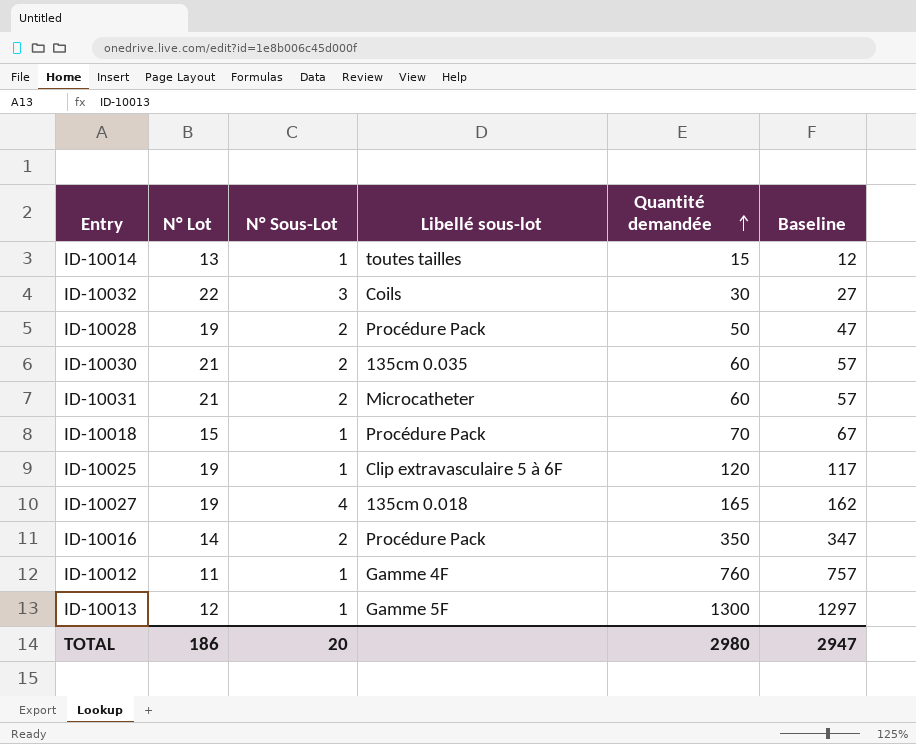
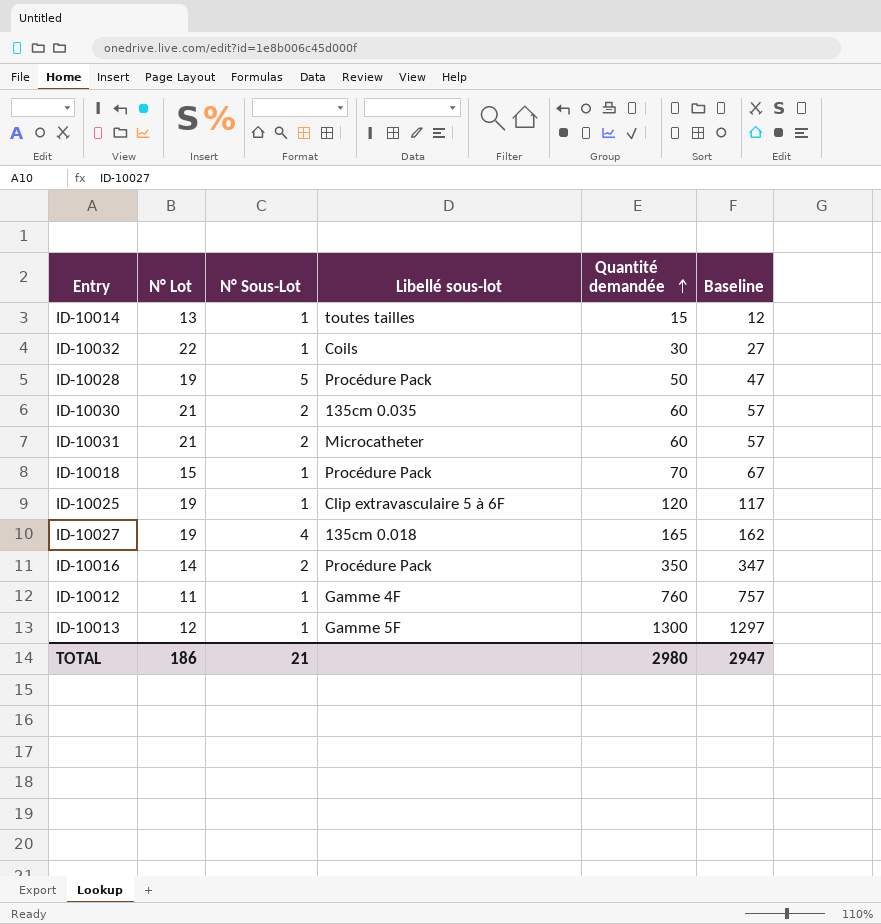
ID-10032 | N° Sous-Lot: 3 -> 1
ID-10028 | N° Sous-Lot: 2 -> 5
TOTAL | N° Sous-Lot: 20 -> 21

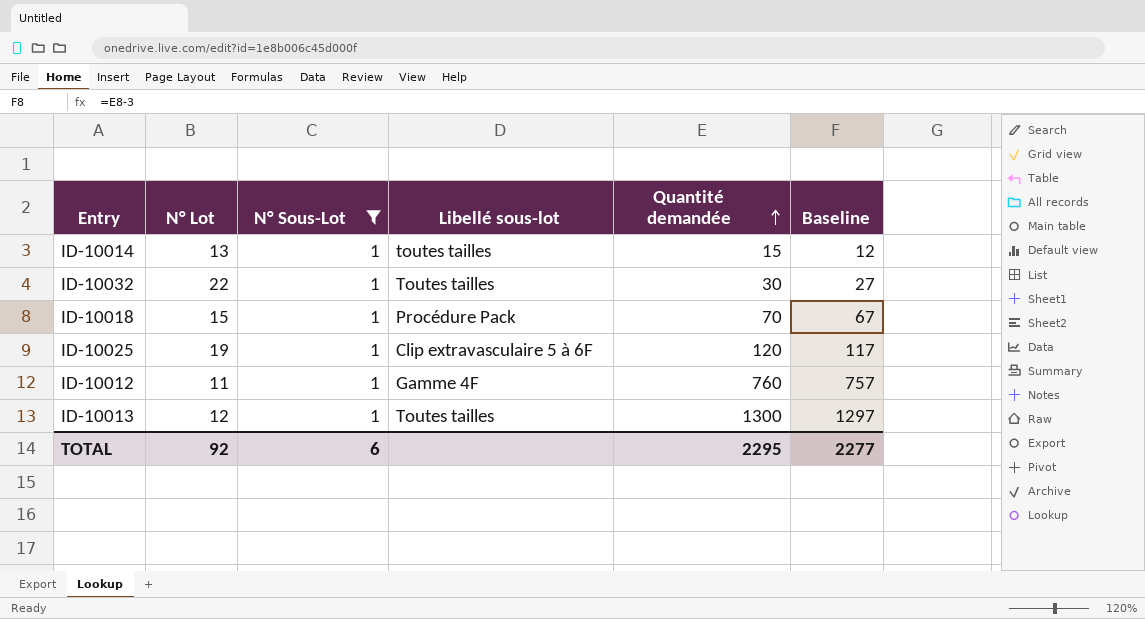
filter: none -> N° Sous-Lot = 1
ID-10032 | Libellé sous-lot: Coils -> Toutes tailles
ID-10013 | Libellé sous-lot: Gamme 5F -> Toutes tailles
TOTAL | N° Lot: 186 -> 92
TOTAL | N° Sous-Lot: 21 -> 6
TOTAL | Quantité demandée: 2980 -> 2295
TOTAL | Baseline: 2947 -> 2277

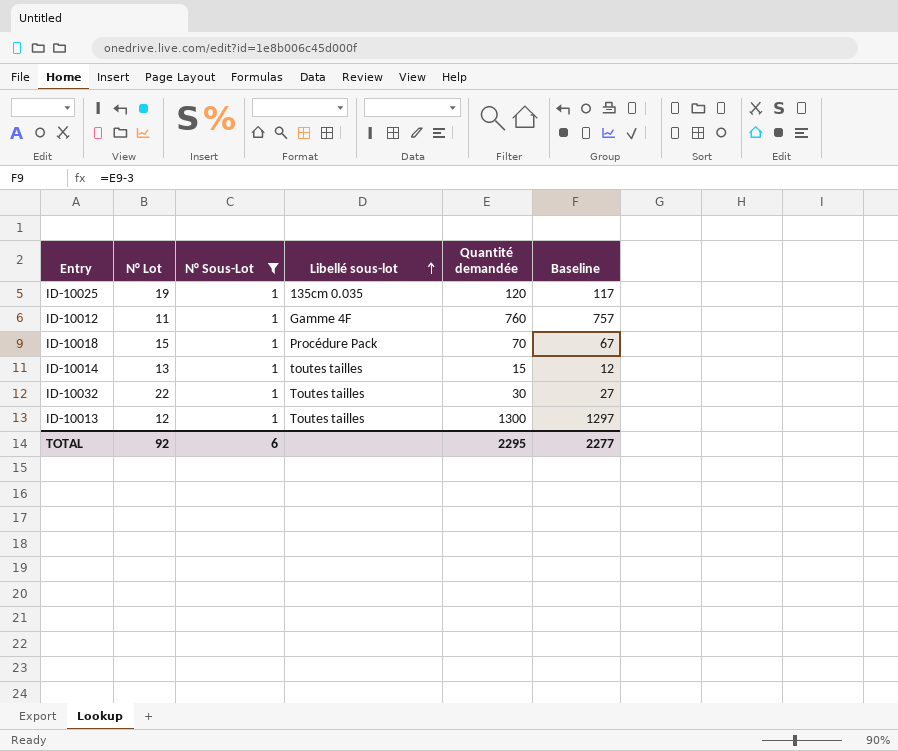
row order: Quantité demandée ascending -> Libellé sous-lot ascending
ID-10025 | Libellé sous-lot: Clip extravasculaire 5 à 6F -> 135cm 0.035

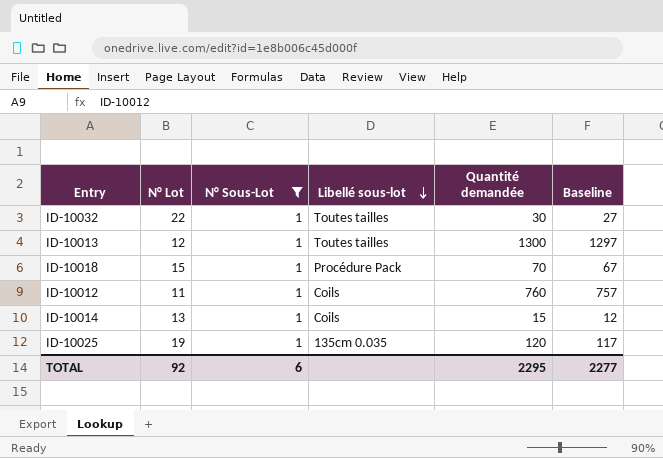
row order: Libellé sous-lot ascending -> Libellé sous-lot descending
ID-10012 | Libellé sous-lot: Gamme 4F -> Coils
ID-10014 | Libellé sous-lot: toutes tailles -> Coils

